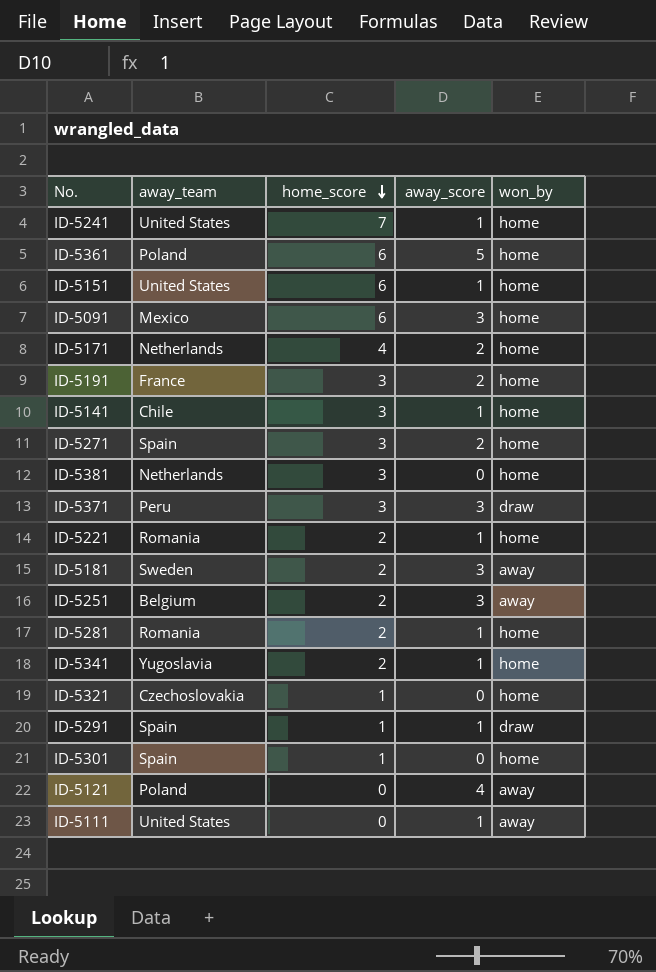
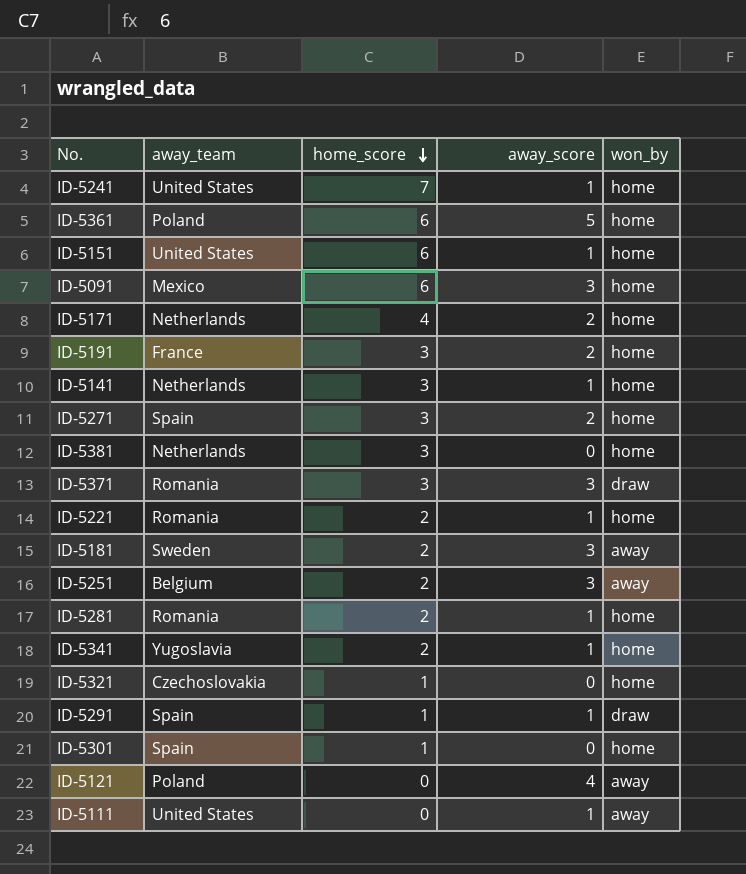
ID-5141 | away_team: Chile -> Netherlands
ID-5371 | away_team: Peru -> Romania

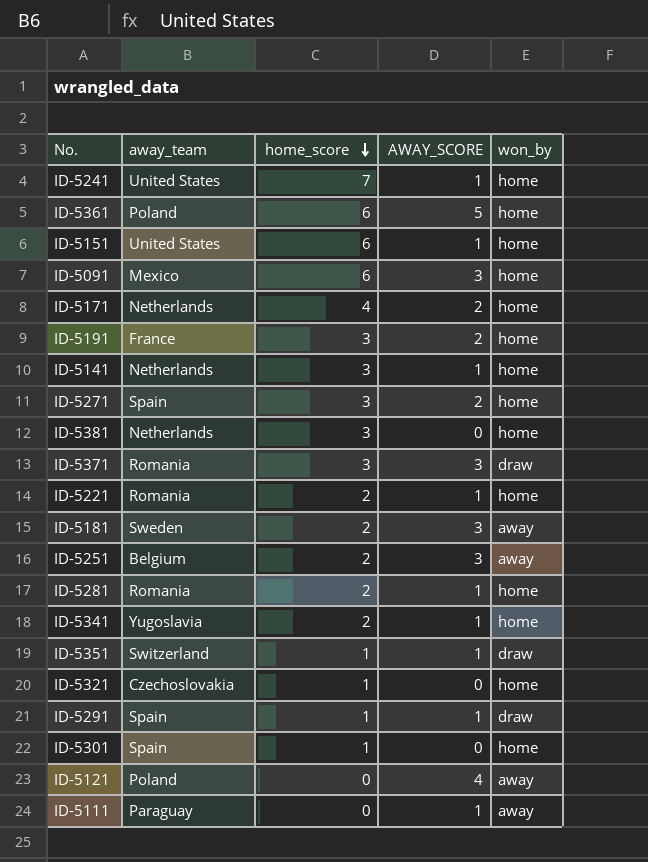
column name: away_score -> AWAY_SCORE
row ID-5351: none -> Switzerland | 1 | 1 | draw
ID-5111 | away_team: United States -> Paraguay

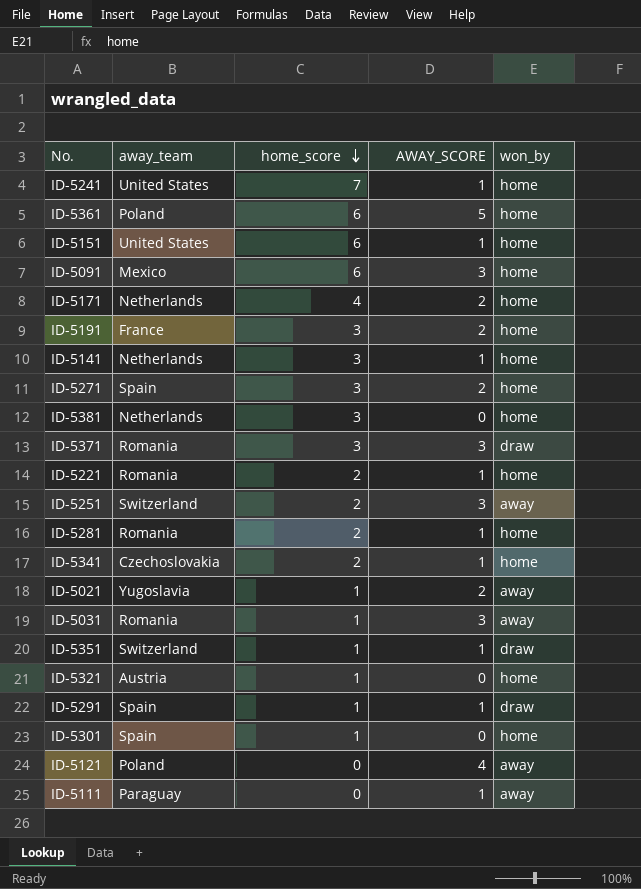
row ID-5181: Sweden | 2 | 3 | away -> none
ID-5251 | away_team: Belgium -> Switzerland
ID-5341 | away_team: Yugoslavia -> Czechoslovakia
row ID-5021: none -> Yugoslavia | 1 | 2 | away
row ID-5031: none -> Romania | 1 | 3 | away
ID-5321 | away_team: Czechoslovakia -> Austria

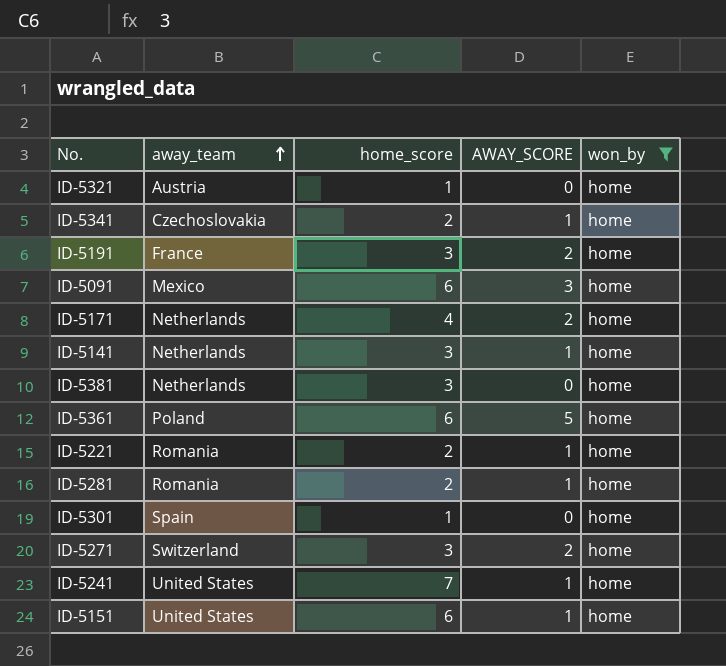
filter: none -> won_by = home
row order: home_score descending -> away_team ascending
ID-5271 | away_team: Spain -> Switzerland

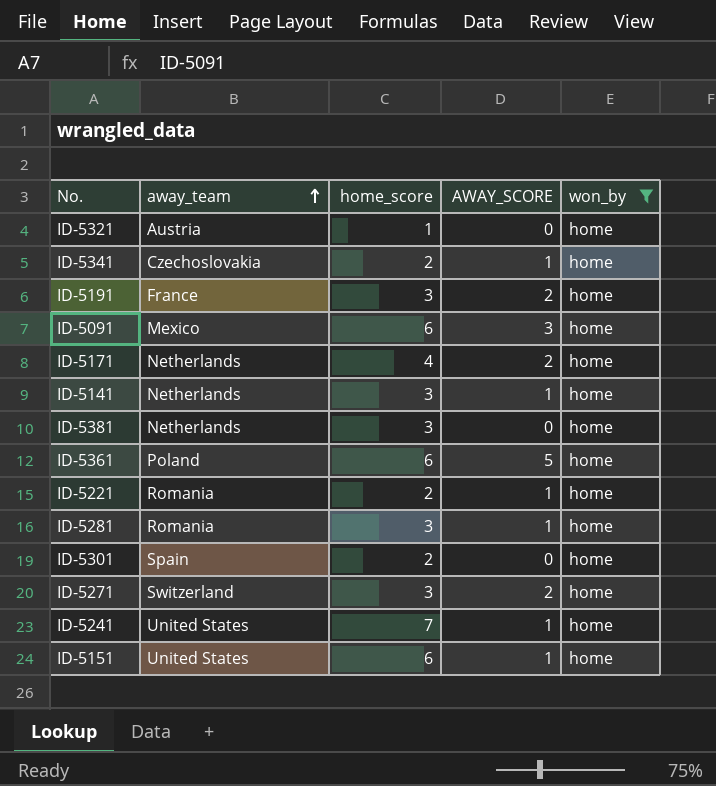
ID-5281 | home_score: 2 -> 3
ID-5301 | home_score: 1 -> 2

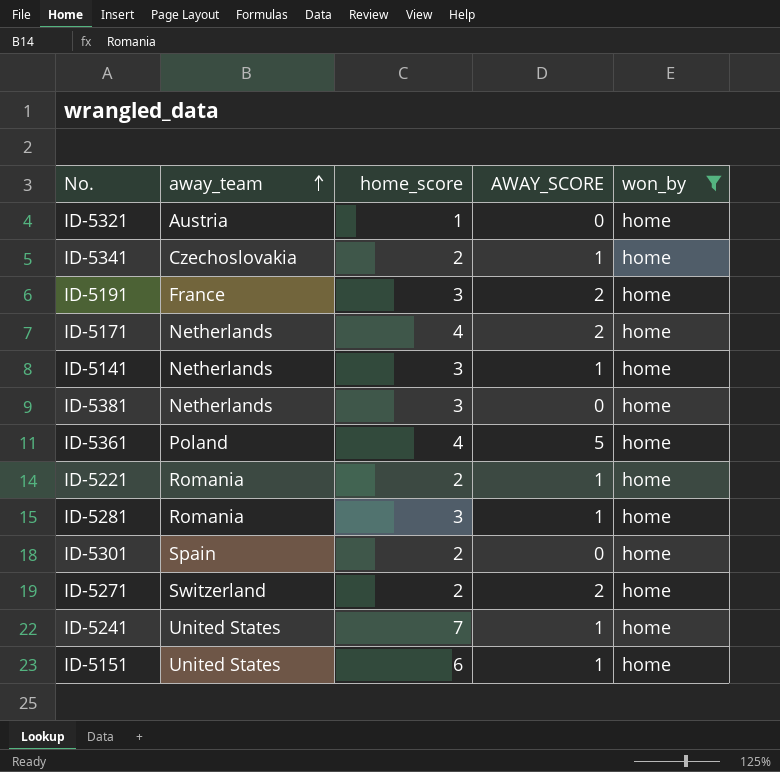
row ID-5091: Mexico | 6 | 3 | home -> none
ID-5361 | home_score: 6 -> 4
ID-5271 | home_score: 3 -> 2

